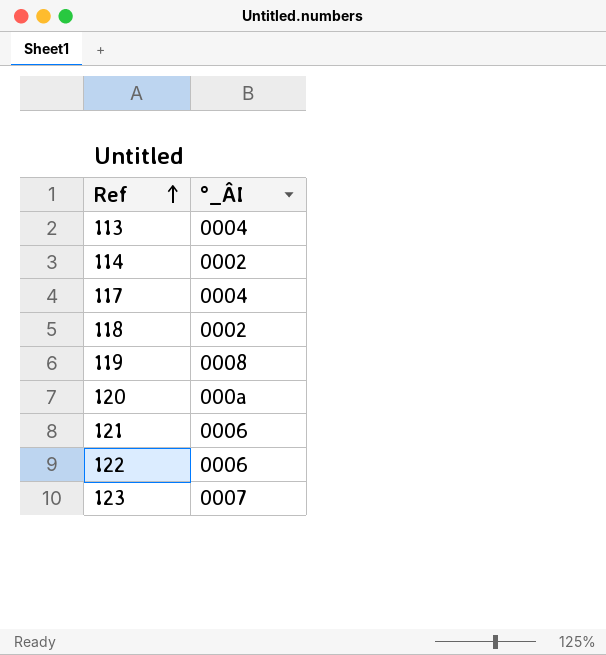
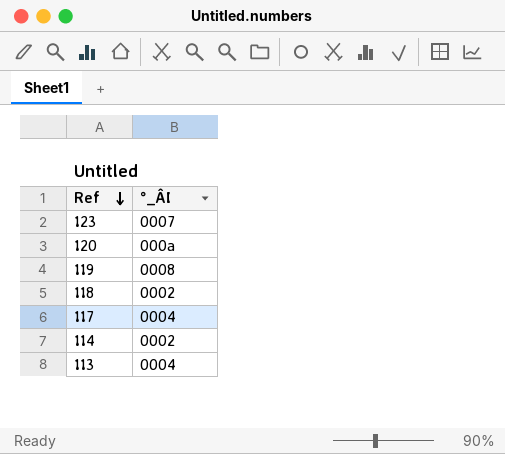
row order: Ref ascending -> Ref descending
row 121: 0006 -> none
row 122: 0006 -> none

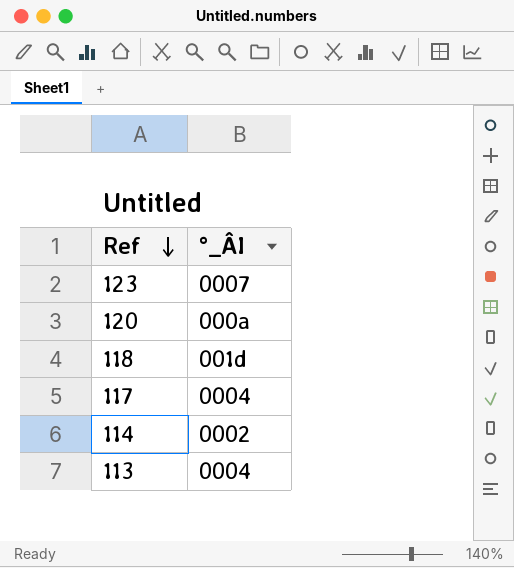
row 119: 0008 -> none
118 | °_ÂI: 0002 -> 001d

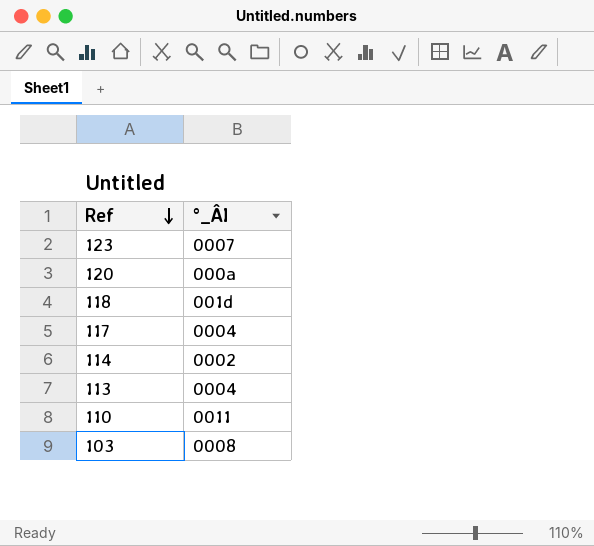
row 110: none -> 0011
row 103: none -> 0008

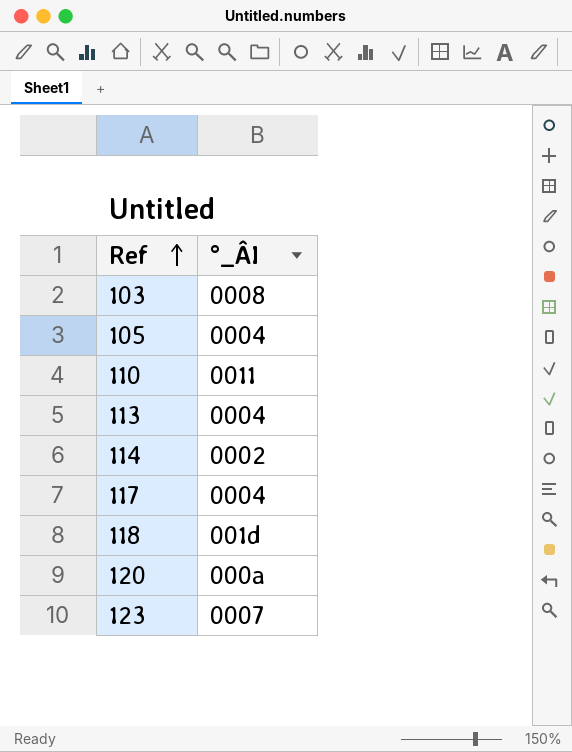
row order: Ref descending -> Ref ascending
row 105: none -> 0004

